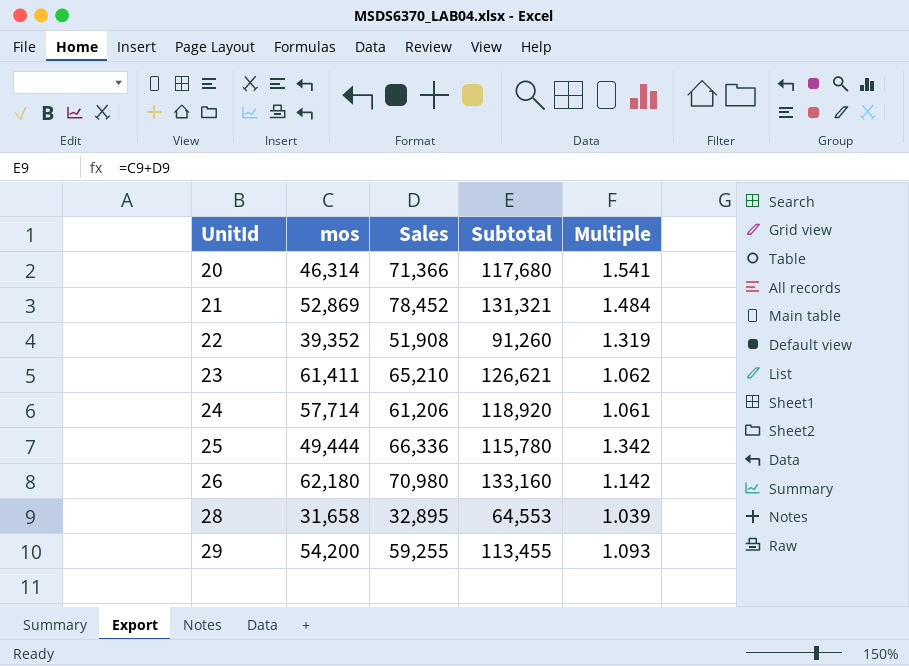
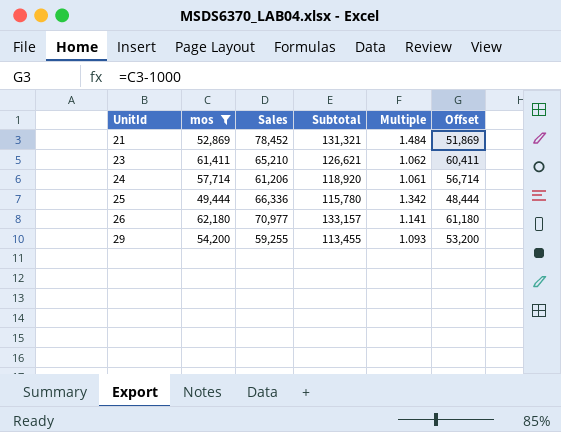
filter: none -> mos >= 49,444
column Offset | formula: none -> [mos] - 1000
26 | Sales: 70,980 -> 70,977
26 | Subtotal: 133,160 -> 133,157
26 | Multiple: 1.142 -> 1.141

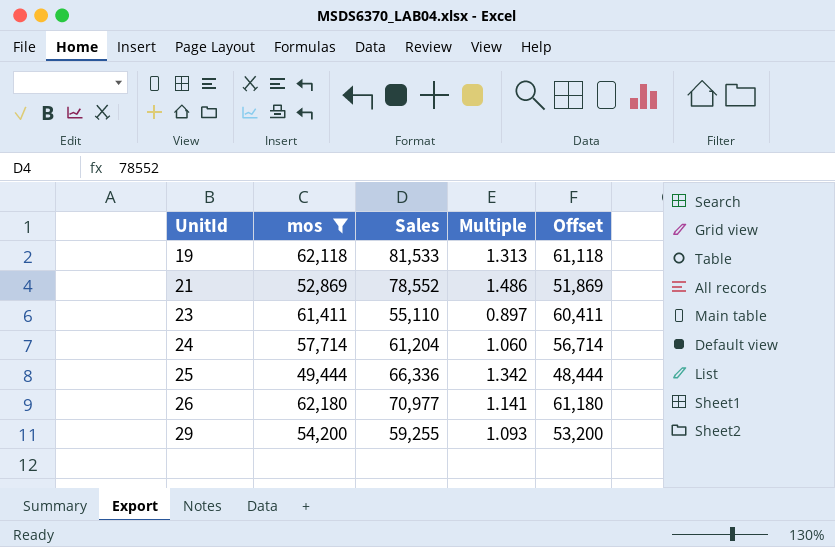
column Subtotal | formula: [mos] + [Sales] -> none
row 19: none -> 62,118 | 81,533 | 1.313 | 61,118
21 | Sales: 78,452 -> 78,552
21 | Multiple: 1.484 -> 1.486
23 | Sales: 65,210 -> 55,110
23 | Multiple: 1.062 -> 0.897
24 | Sales: 61,206 -> 61,204
24 | Multiple: 1.061 -> 1.060

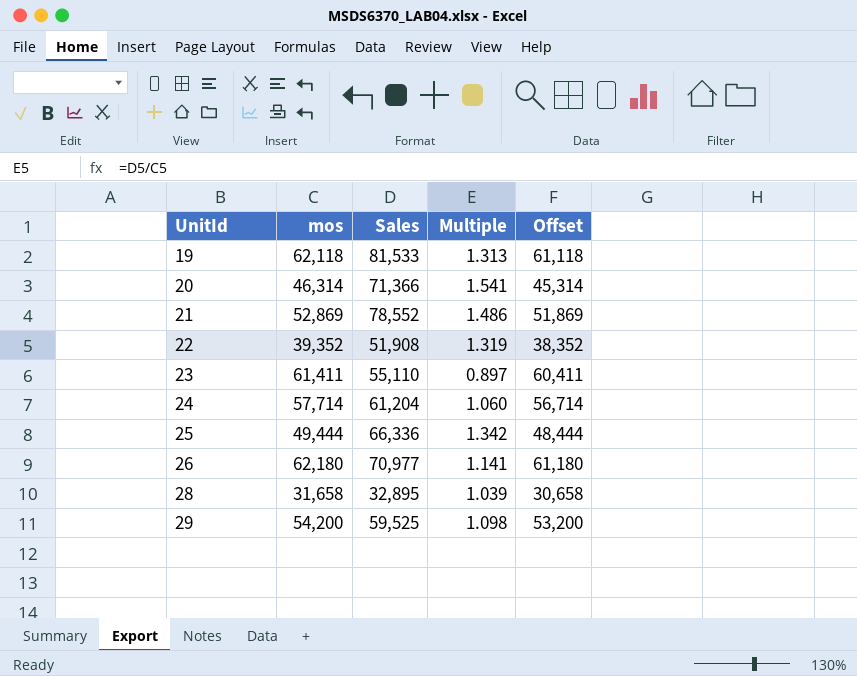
filter: mos >= 49,444 -> none
29 | Sales: 59,255 -> 59,525
29 | Multiple: 1.093 -> 1.098

